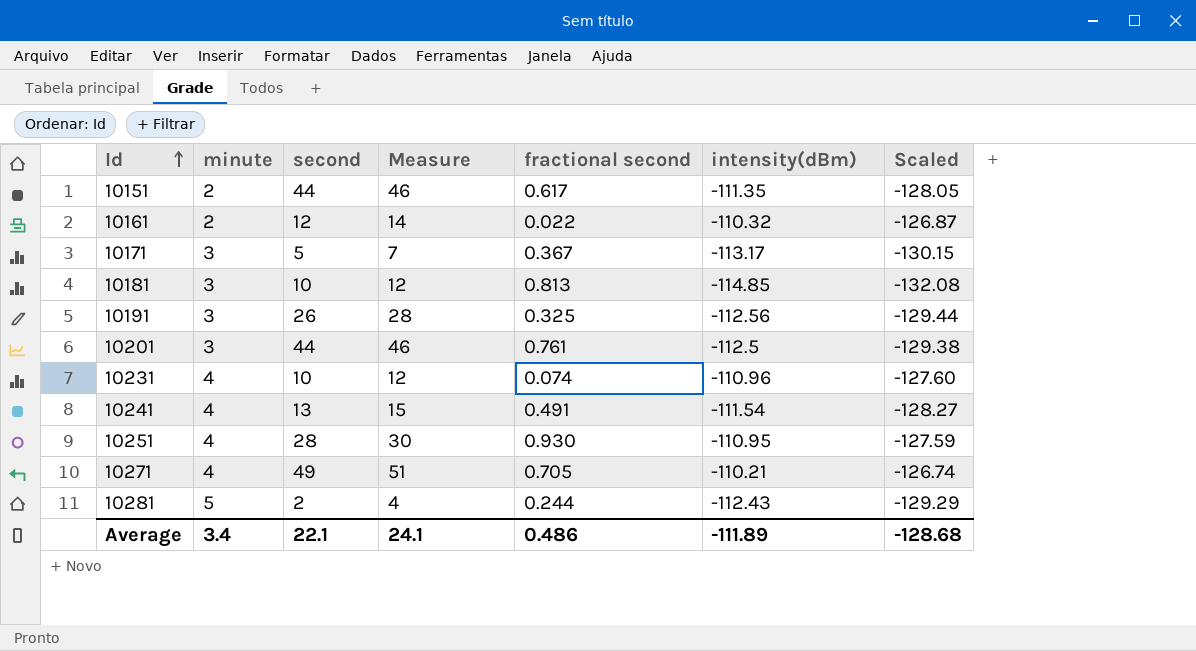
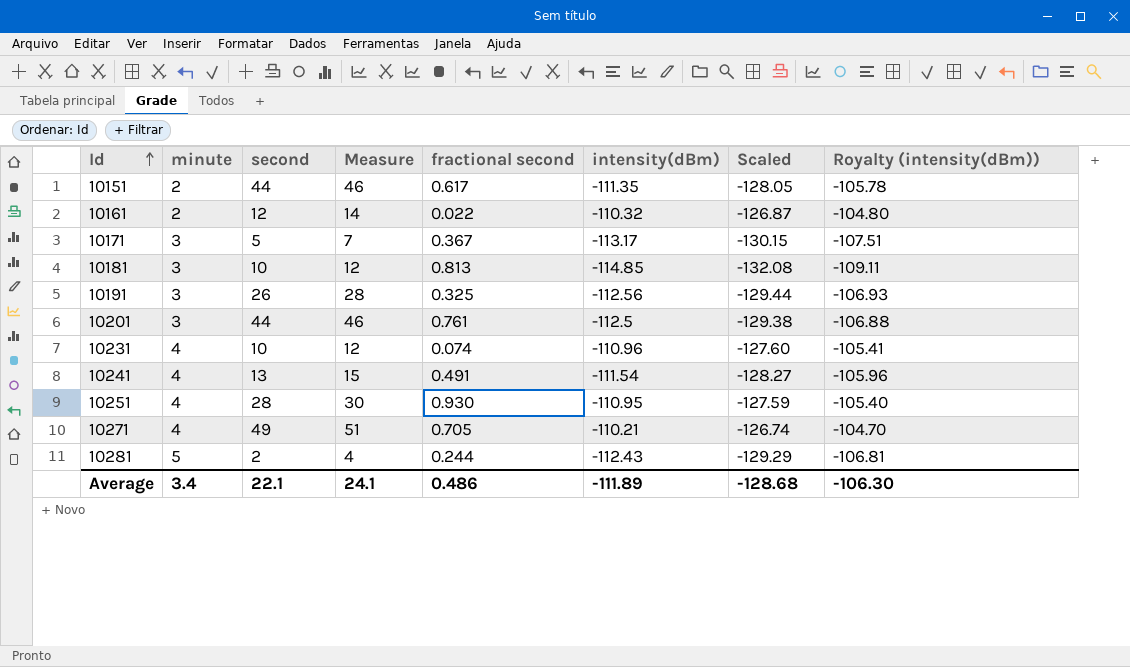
column Royalty (intensity(dBm)) | formula: none -> [intensity(dBm)] * 0.95

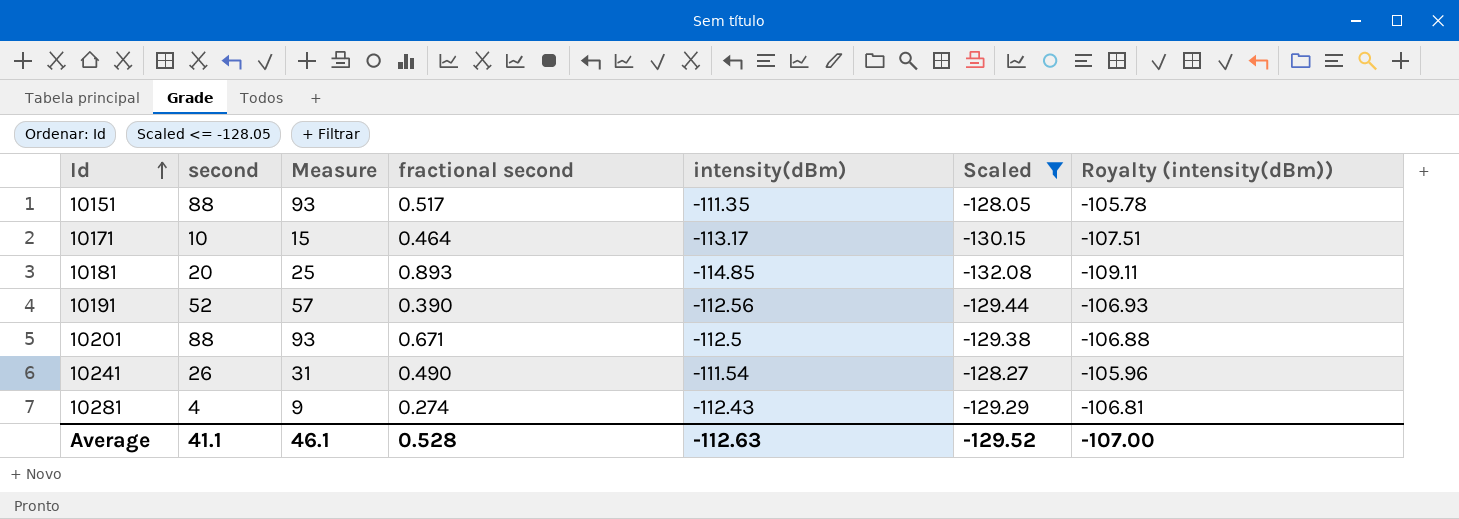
filter: none -> Scaled <= -128.05
column minute | position: 2 -> none
column Measure | formula: [second] + 2 -> [second] + 5
10151 | second: 44 -> 88
10151 | fractional second: 0.617 -> 0.517
10171 | second: 5 -> 10
10171 | fractional second: 0.367 -> 0.464
10181 | second: 10 -> 20
10181 | fractional second: 0.813 -> 0.893
10191 | second: 26 -> 52
10191 | fractional second: 0.325 -> 0.390
10201 | second: 44 -> 88
10201 | fractional second: 0.761 -> 0.671
10241 | second: 13 -> 26
10241 | fractional second: 0.491 -> 0.490
10281 | second: 2 -> 4
10281 | fractional second: 0.244 -> 0.274
Average | second: 22.1 -> 41.1
Average | Measure: 24.1 -> 46.1
Average | fractional second: 0.486 -> 0.528
Average | intensity(dBm): -111.89 -> -112.63
Average | Scaled: -128.68 -> -129.52
Average | Royalty (intensity(dBm)): -106.30 -> -107.00

